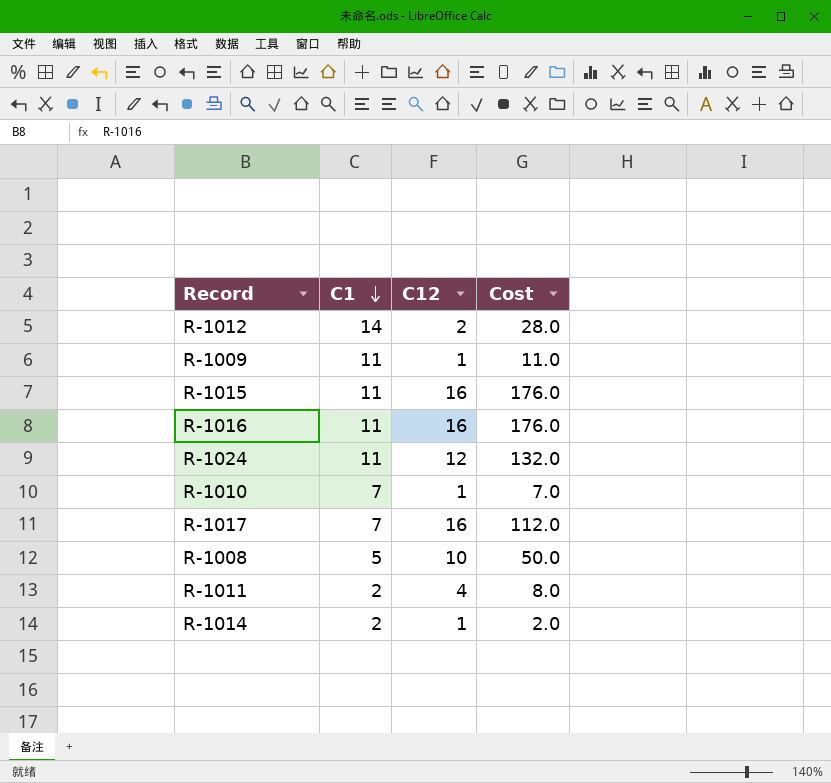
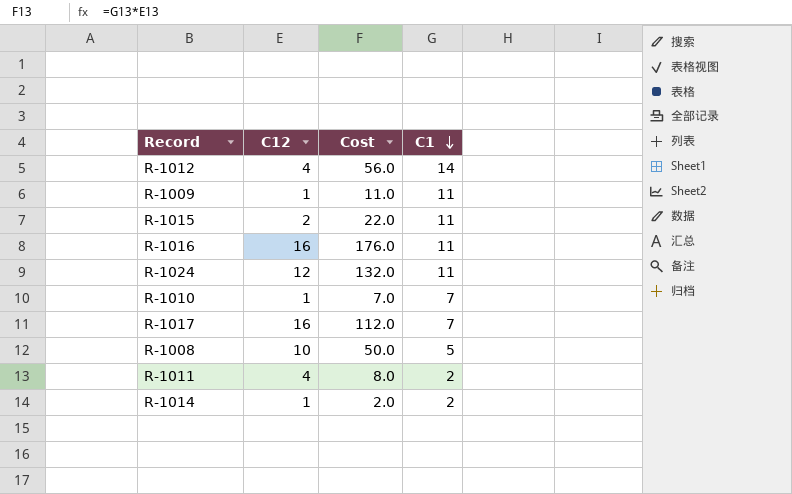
column C1 | position: 2 -> 4
R-1012 | C12: 2 -> 4
R-1012 | Cost: 28.0 -> 56.0
R-1015 | C12: 16 -> 2
R-1015 | Cost: 176.0 -> 22.0

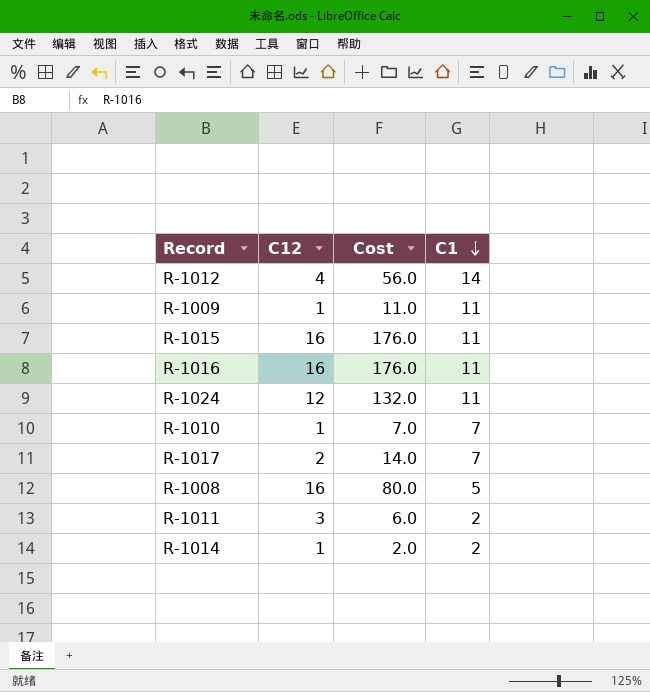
R-1015 | C12: 2 -> 16
R-1015 | Cost: 22.0 -> 176.0
R-1017 | C12: 16 -> 2
R-1017 | Cost: 112.0 -> 14.0
R-1008 | C12: 10 -> 16
R-1008 | Cost: 50.0 -> 80.0
R-1011 | C12: 4 -> 3
R-1011 | Cost: 8.0 -> 6.0

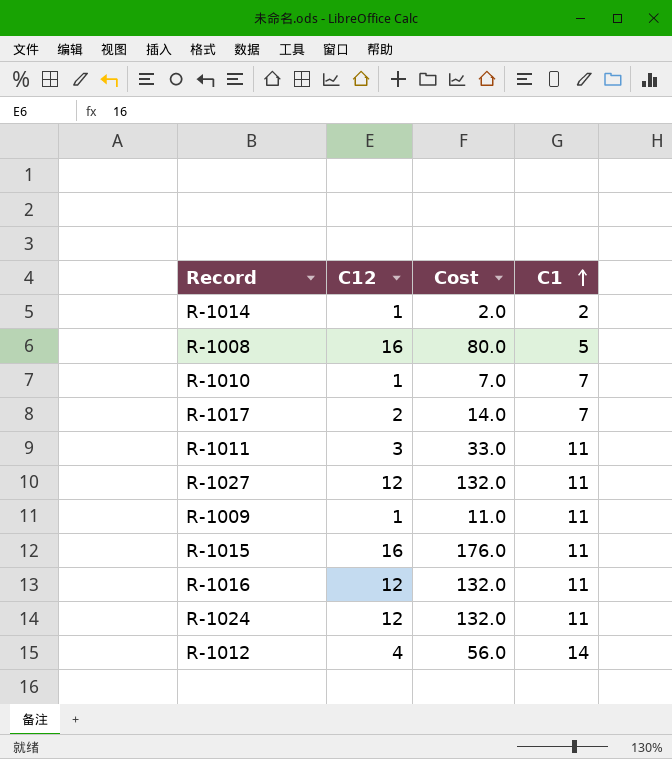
row order: C1 descending -> C1 ascending
R-1011 | Cost: 6.0 -> 33.0
R-1011 | C1: 2 -> 11
row R-1027: none -> 12 | 132.0 | 11
R-1016 | C12: 16 -> 12
R-1016 | Cost: 176.0 -> 132.0

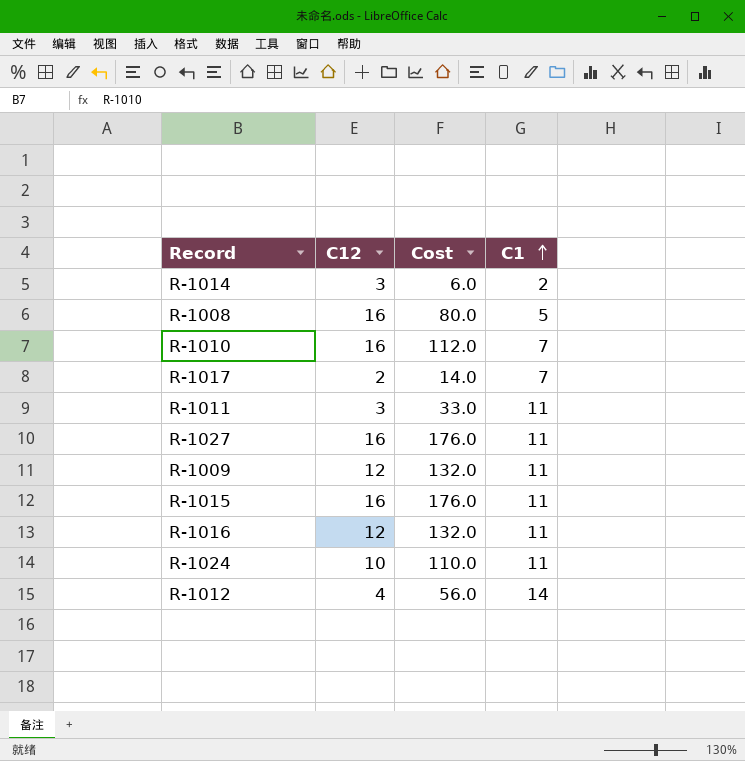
R-1014 | C12: 1 -> 3
R-1014 | Cost: 2.0 -> 6.0
R-1010 | C12: 1 -> 16
R-1010 | Cost: 7.0 -> 112.0
R-1027 | C12: 12 -> 16
R-1027 | Cost: 132.0 -> 176.0
R-1009 | C12: 1 -> 12
R-1009 | Cost: 11.0 -> 132.0
R-1024 | C12: 12 -> 10
R-1024 | Cost: 132.0 -> 110.0

